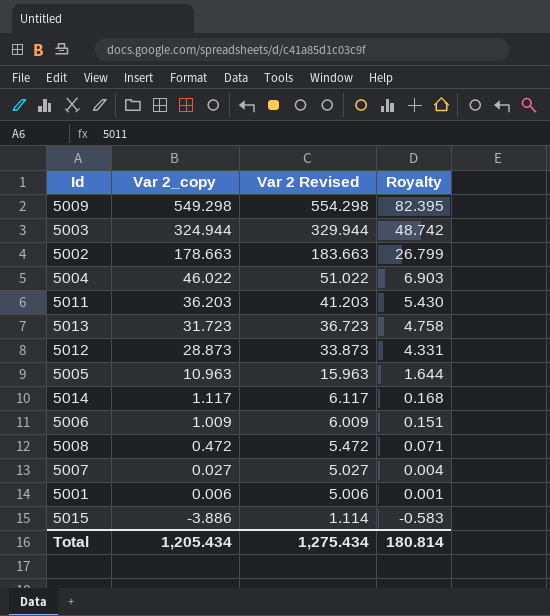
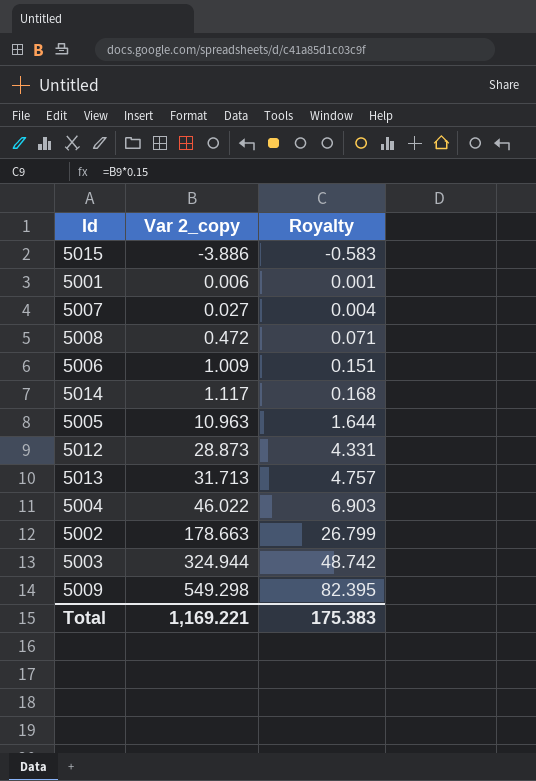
row order: Var 2_copy descending -> Var 2_copy ascending
column Var 2 Revised | formula: [Var 2_copy] + 5 -> none
row 5011: 36.203 | 41.203 | 5.430 -> none
5013 | Var 2_copy: 31.723 -> 31.713
5013 | Royalty: 4.758 -> 4.757
Total | Var 2_copy: 1,205.434 -> 1,169.221
Total | Royalty: 180.814 -> 175.383

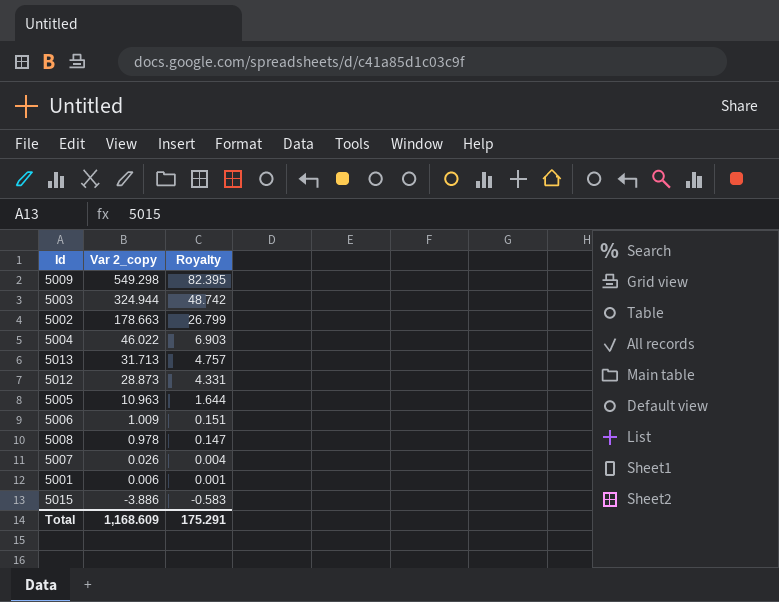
row order: Var 2_copy ascending -> Var 2_copy descending
row 5014: 1.117 | 0.168 -> none
5008 | Var 2_copy: 0.472 -> 0.978
5008 | Royalty: 0.071 -> 0.147
5007 | Var 2_copy: 0.027 -> 0.026
Total | Var 2_copy: 1,169.221 -> 1,168.609
Total | Royalty: 175.383 -> 175.291

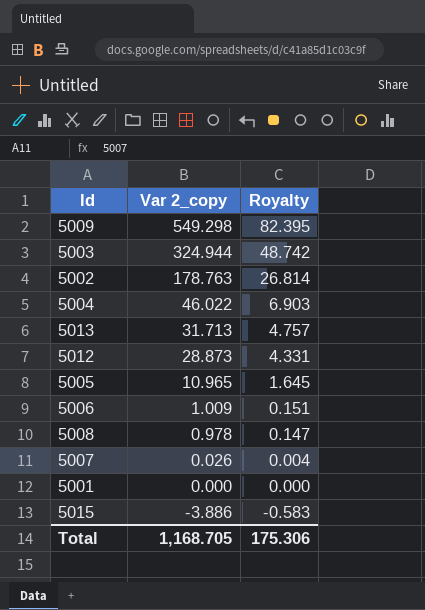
5002 | Var 2_copy: 178.663 -> 178.763
5002 | Royalty: 26.799 -> 26.814
5005 | Var 2_copy: 10.963 -> 10.965
5005 | Royalty: 1.644 -> 1.645
5001 | Var 2_copy: 0.006 -> 0.000
5001 | Royalty: 0.001 -> 0.000
Total | Var 2_copy: 1,168.609 -> 1,168.705
Total | Royalty: 175.291 -> 175.306

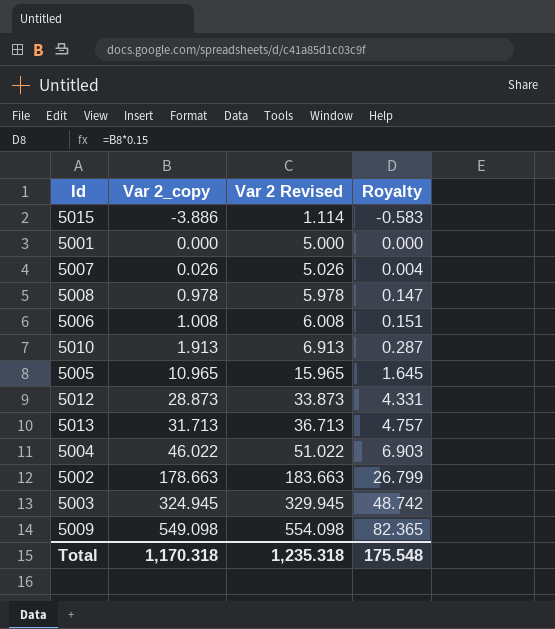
row order: Var 2_copy descending -> Var 2_copy ascending
column Var 2 Revised | formula: none -> [Var 2_copy] + 5
5006 | Var 2_copy: 1.009 -> 1.008
row 5010: none -> 1.913 | 6.913 | 0.287
5002 | Var 2_copy: 178.763 -> 178.663
5002 | Royalty: 26.814 -> 26.799
5003 | Var 2_copy: 324.944 -> 324.945
5009 | Var 2_copy: 549.298 -> 549.098
5009 | Royalty: 82.395 -> 82.365
Total | Var 2_copy: 1,168.705 -> 1,170.318
Total | Royalty: 175.306 -> 175.548

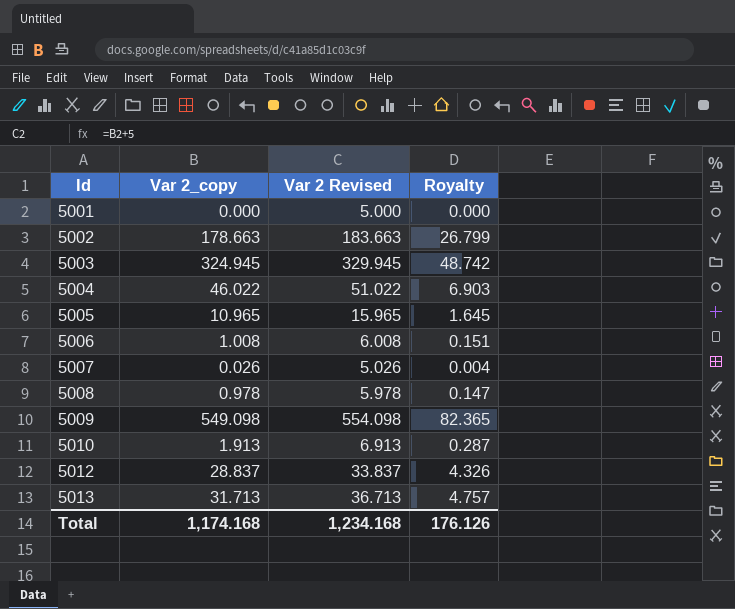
row order: Var 2_copy ascending -> Id ascending
row 5015: -3.886 | 1.114 | -0.583 -> none
5012 | Var 2_copy: 28.873 -> 28.837
5012 | Var 2 Revised: 33.873 -> 33.837
5012 | Royalty: 4.331 -> 4.326
Total | Var 2_copy: 1,170.318 -> 1,174.168
Total | Var 2 Revised: 1,235.318 -> 1,234.168
Total | Royalty: 175.548 -> 176.126

